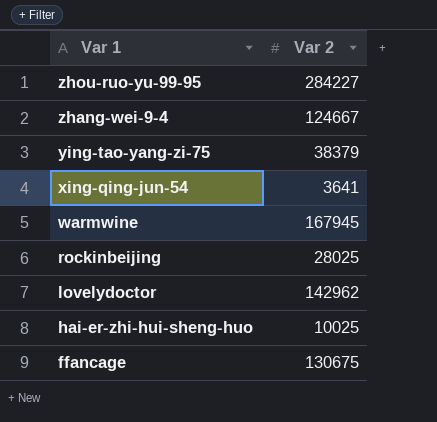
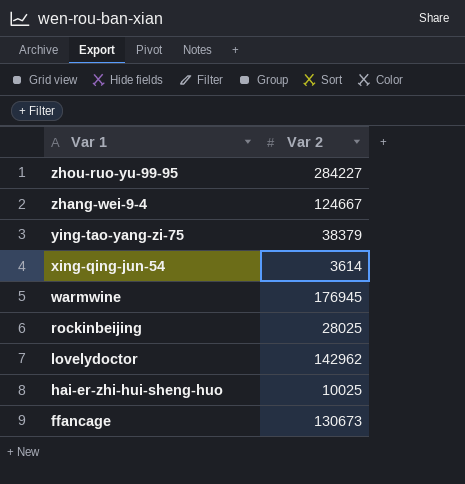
xing-qing-jun-54 | Var 2: 3641 -> 3614
warmwine | Var 2: 167945 -> 176945
ffancage | Var 2: 130675 -> 130673

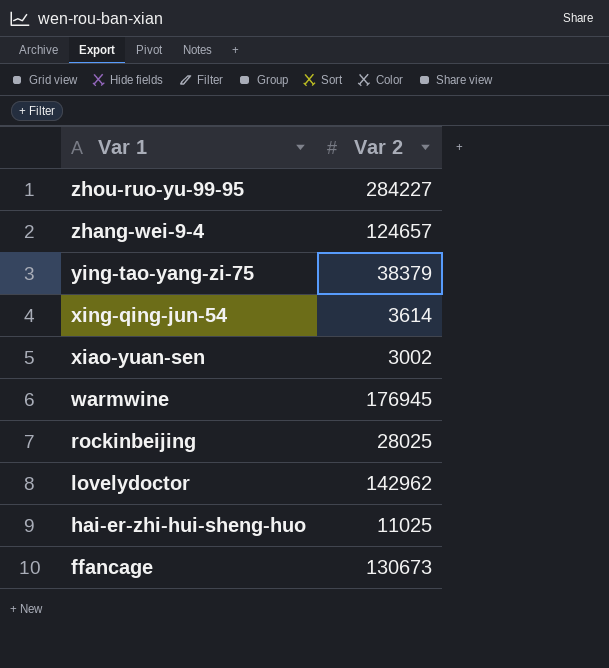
zhang-wei-9-4 | Var 2: 124667 -> 124657
row xiao-yuan-sen: none -> 3002
hai-er-zhi-hui-sheng-huo | Var 2: 10025 -> 11025

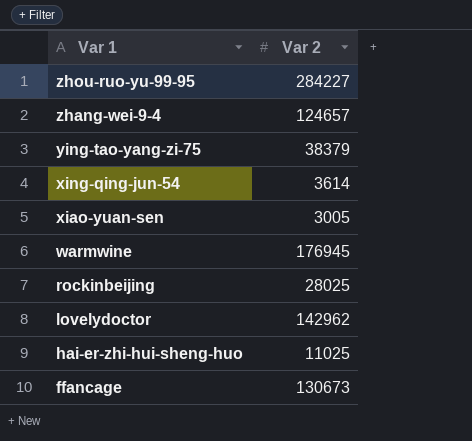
xiao-yuan-sen | Var 2: 3002 -> 3005

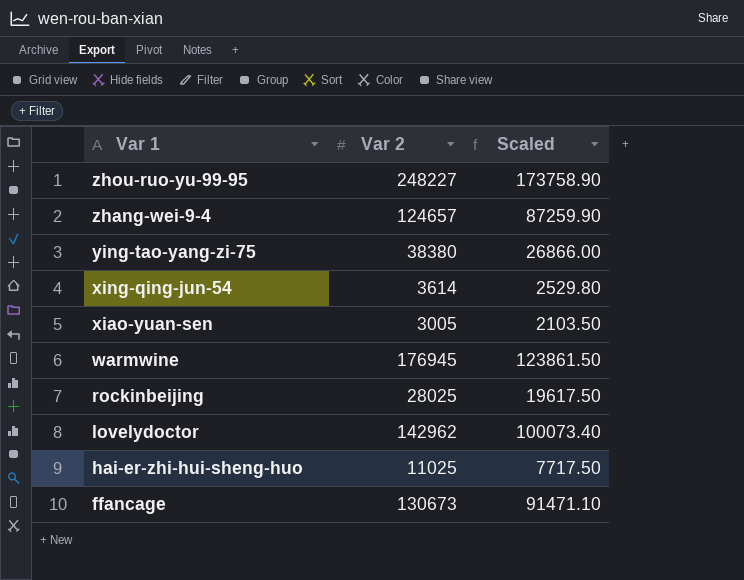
column Scaled | formula: none -> [Var 2] * 0.7
zhou-ruo-yu-99-95 | Var 2: 284227 -> 248227
ying-tao-yang-zi-75 | Var 2: 38379 -> 38380

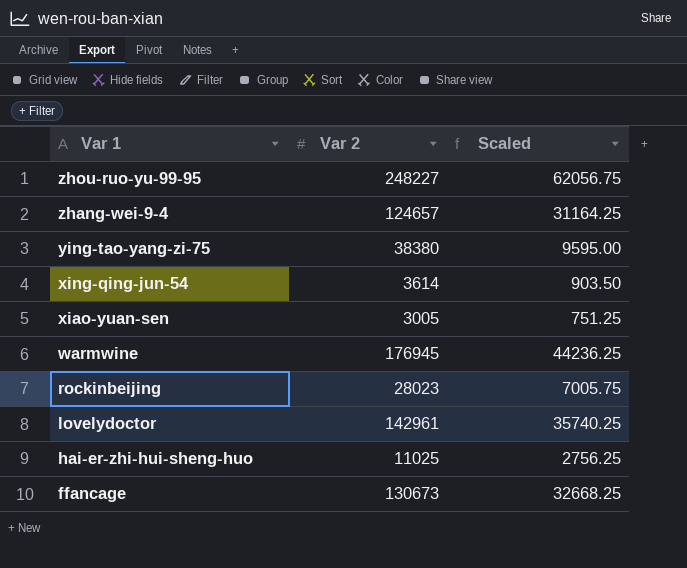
column Scaled | formula: [Var 2] * 0.7 -> [Var 2] * 0.25
rockinbeijing | Var 2: 28025 -> 28023
lovelydoctor | Var 2: 142962 -> 142961

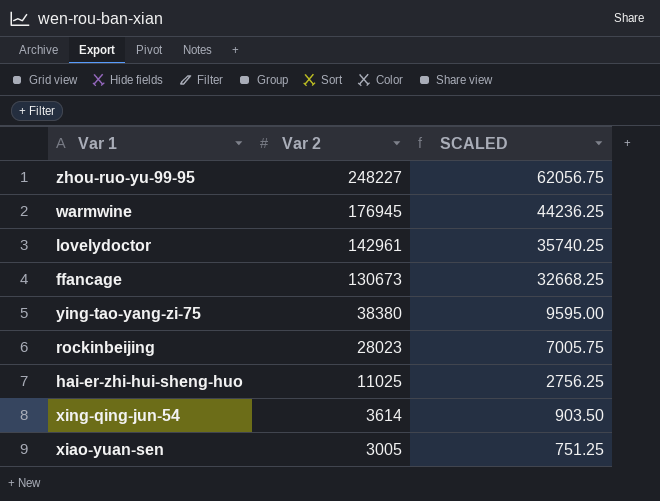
row order: Var 1 descending -> Var 2 descending
column name: Scaled -> SCALED
row zhang-wei-9-4: 124657 | 31164.25 -> none

